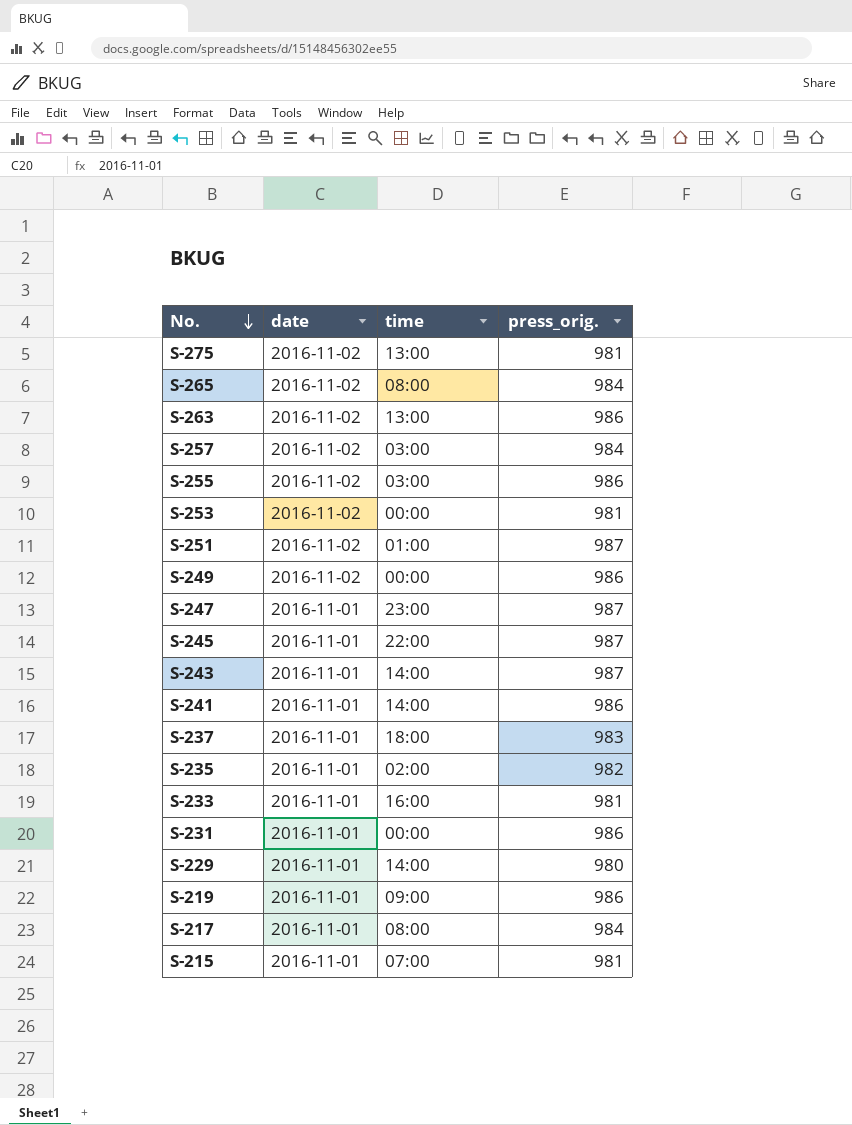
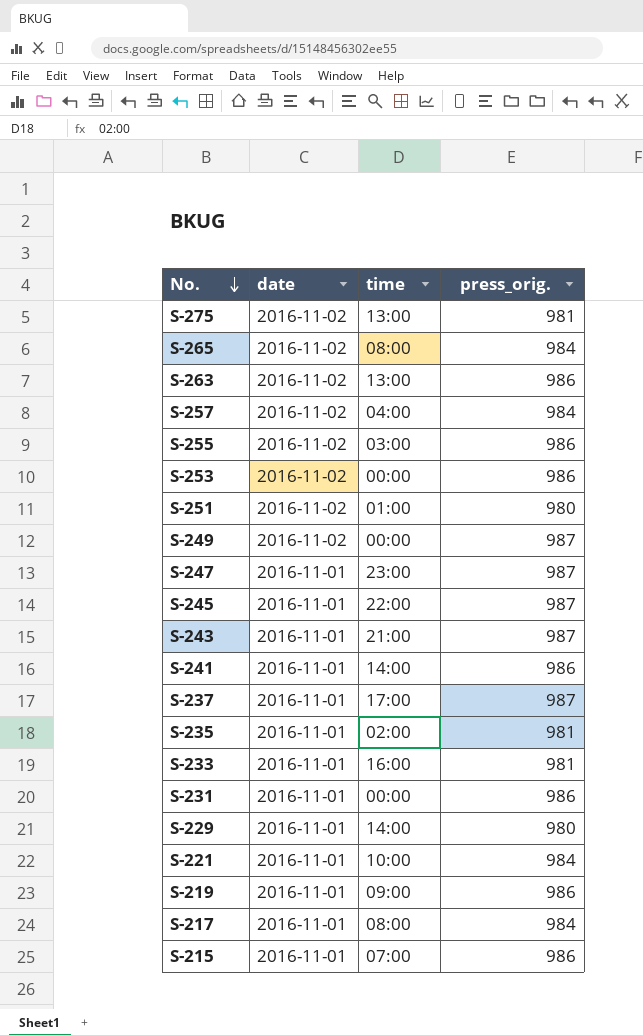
S-257 | time: 03:00 -> 04:00
S-253 | press_orig.: 981 -> 986
S-251 | press_orig.: 987 -> 980
S-249 | press_orig.: 986 -> 987
S-243 | time: 14:00 -> 21:00
S-237 | time: 18:00 -> 17:00
S-237 | press_orig.: 983 -> 987
S-235 | press_orig.: 982 -> 981
row S-221: none -> 2016-11-01 | 10:00 | 984
S-215 | press_orig.: 981 -> 986

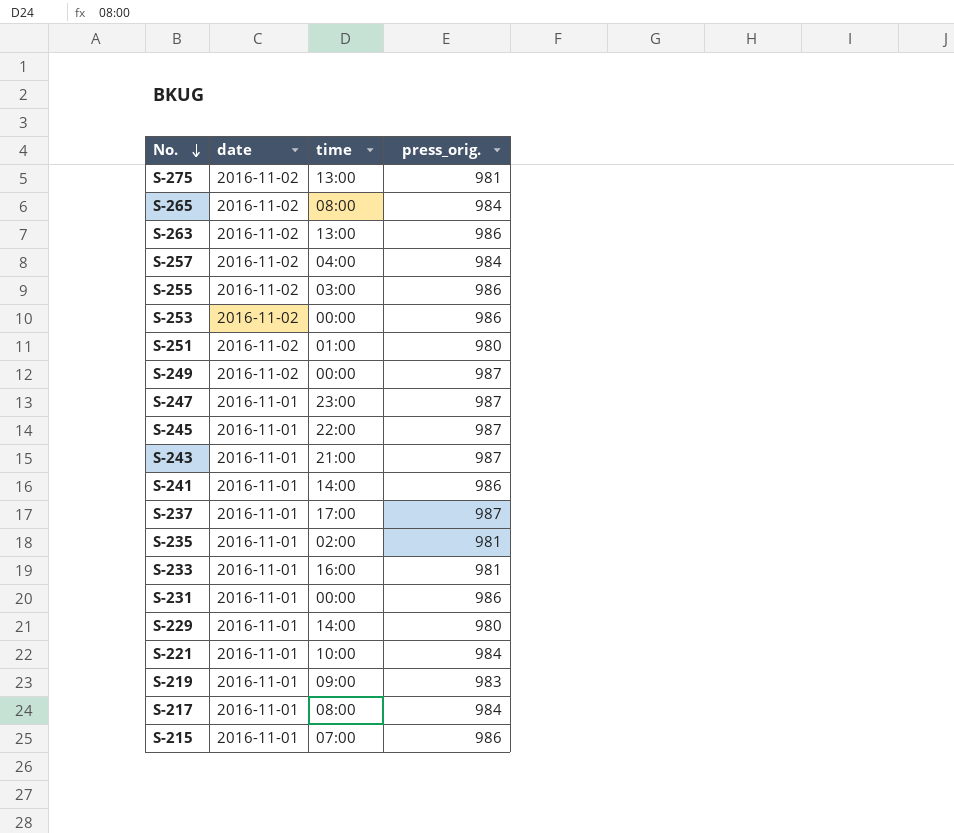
S-219 | press_orig.: 986 -> 983

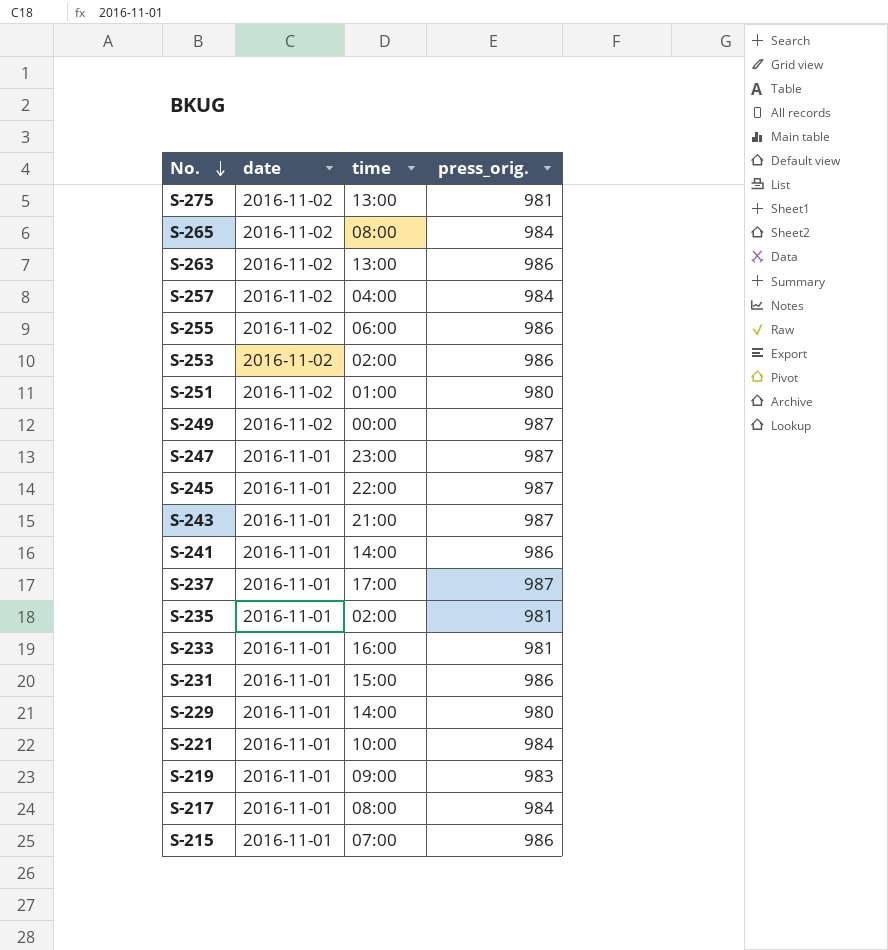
S-255 | time: 03:00 -> 06:00
S-253 | time: 00:00 -> 02:00
S-231 | time: 00:00 -> 15:00

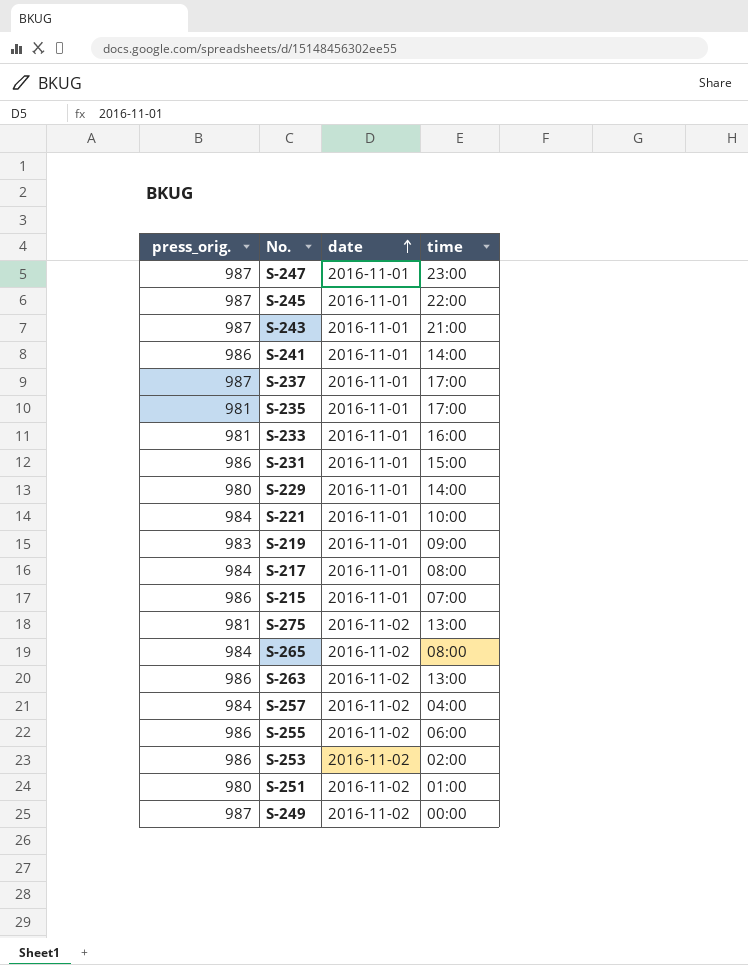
row order: No. descending -> date ascending
column press_orig. | position: 4 -> 1
S-235 | time: 02:00 -> 17:00

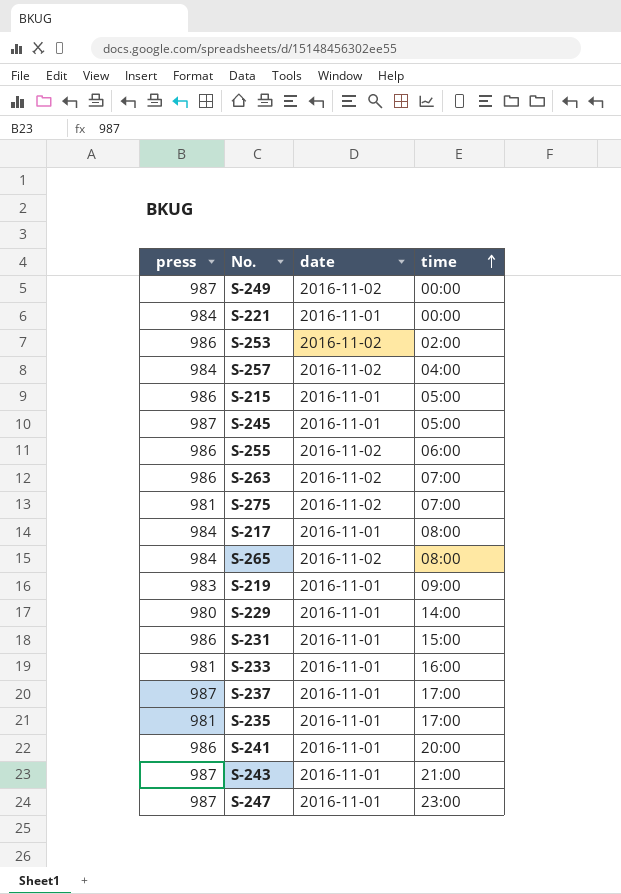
row order: date ascending -> time ascending
column name: press_orig. -> press
row S-251: 980 | 2016-11-02 | 01:00 -> none
S-221 | time: 10:00 -> 00:00
S-215 | time: 07:00 -> 05:00
S-245 | time: 22:00 -> 05:00
S-263 | time: 13:00 -> 07:00
S-275 | time: 13:00 -> 07:00
S-241 | time: 14:00 -> 20:00

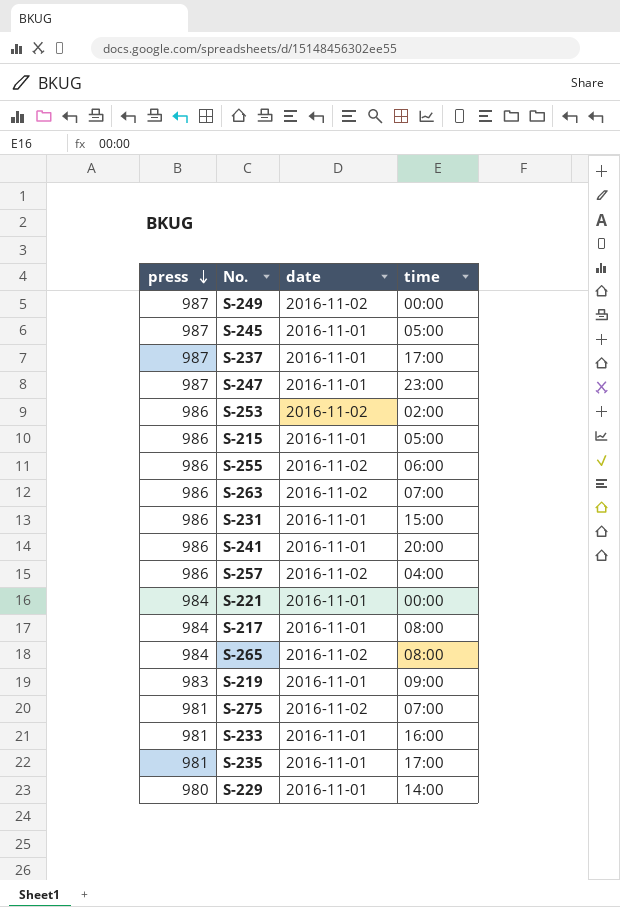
row order: time ascending -> press descending
row S-243: 987 | 2016-11-01 | 21:00 -> none
S-257 | press: 984 -> 986

